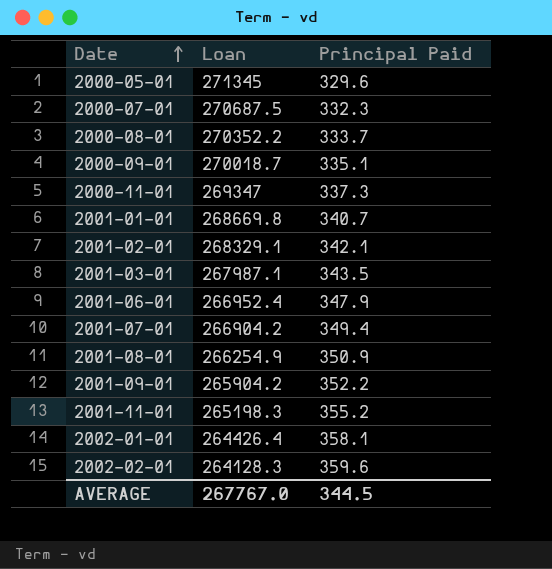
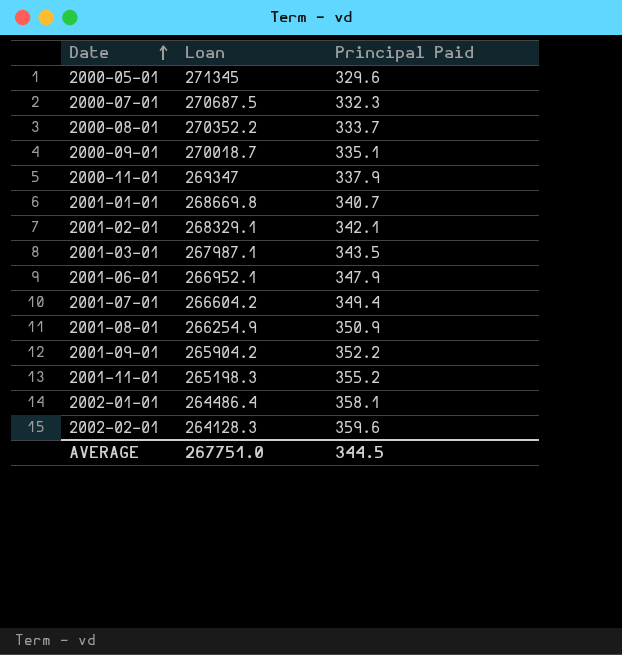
2000-11-01 | Principal Paid: 337.3 -> 337.9
2001-06-01 | Loan: 266952.4 -> 266952.1
2001-07-01 | Loan: 266904.2 -> 266604.2
2002-01-01 | Loan: 264426.4 -> 264486.4
AVERAGE | Loan: 267767.0 -> 267751.0

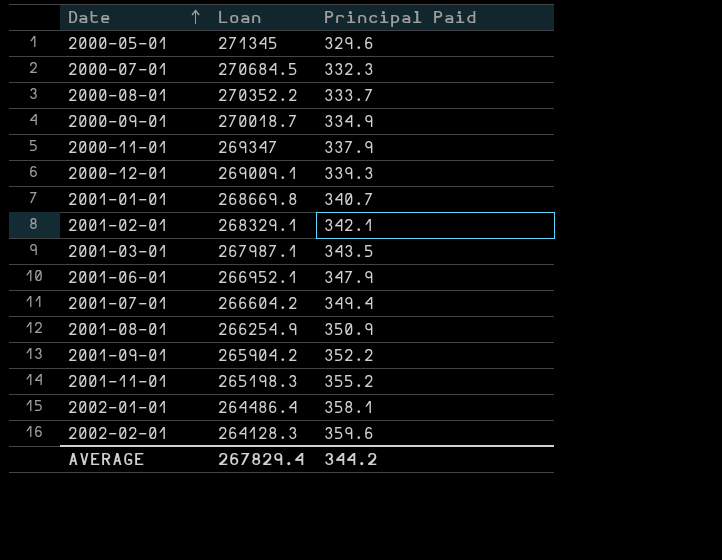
2000-07-01 | Loan: 270687.5 -> 270684.5
2000-09-01 | Principal Paid: 335.1 -> 334.9
row 2000-12-01: none -> 269009.1 | 339.3
AVERAGE | Loan: 267751.0 -> 267829.4
AVERAGE | Principal Paid: 344.5 -> 344.2

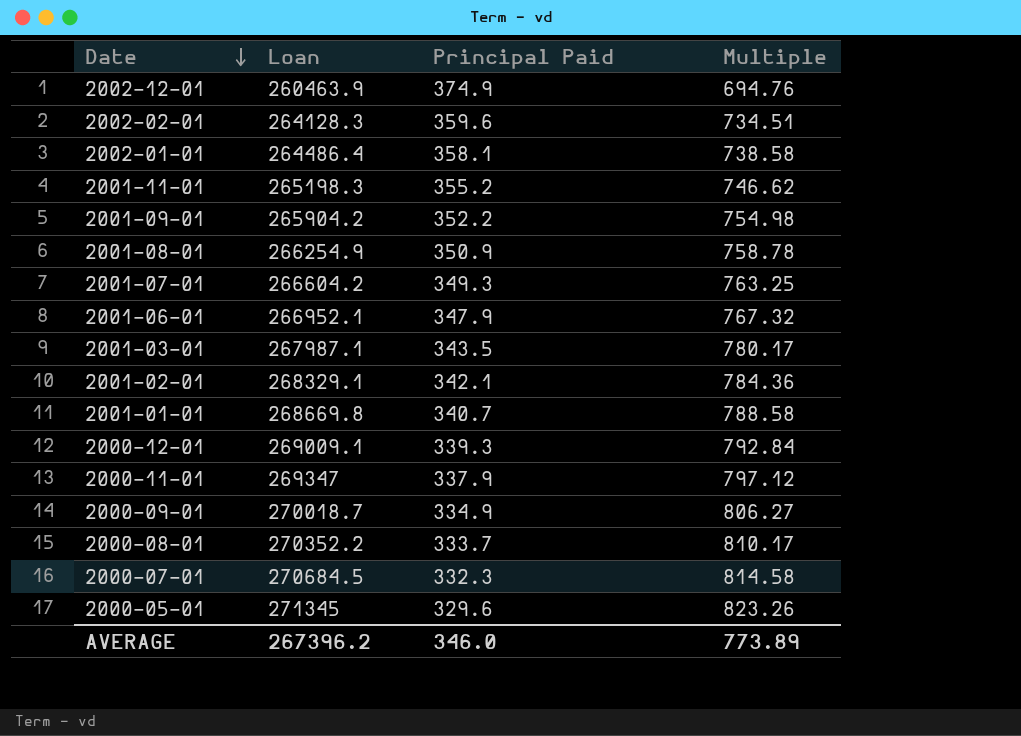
row order: Date ascending -> Date descending
column Multiple | formula: none -> [Loan] / [Principal Paid]
row 2002-12-01: none -> 260463.9 | 374.9 | 694.76
2001-07-01 | Principal Paid: 349.4 -> 349.3
AVERAGE | Loan: 267829.4 -> 267396.2
AVERAGE | Principal Paid: 344.2 -> 346.0

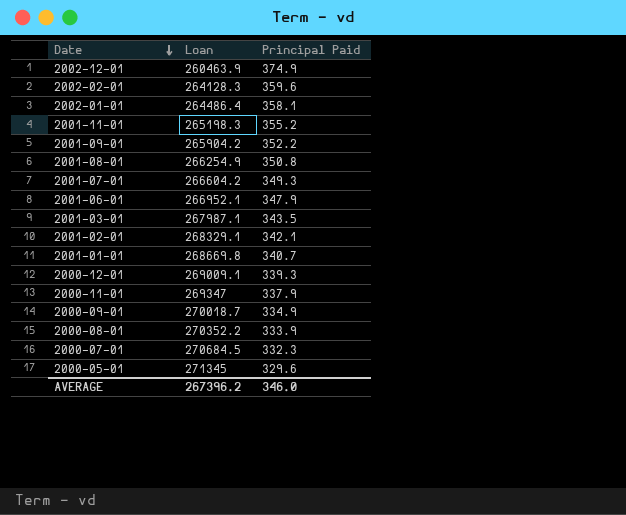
column Multiple | formula: [Loan] / [Principal Paid] -> none
2001-08-01 | Principal Paid: 350.9 -> 350.8
2000-08-01 | Principal Paid: 333.7 -> 333.9

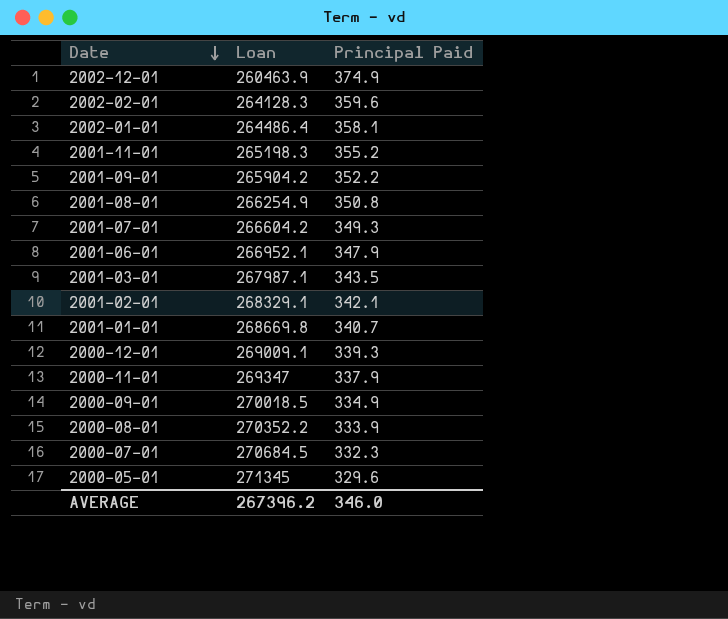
2000-09-01 | Loan: 270018.7 -> 270018.5

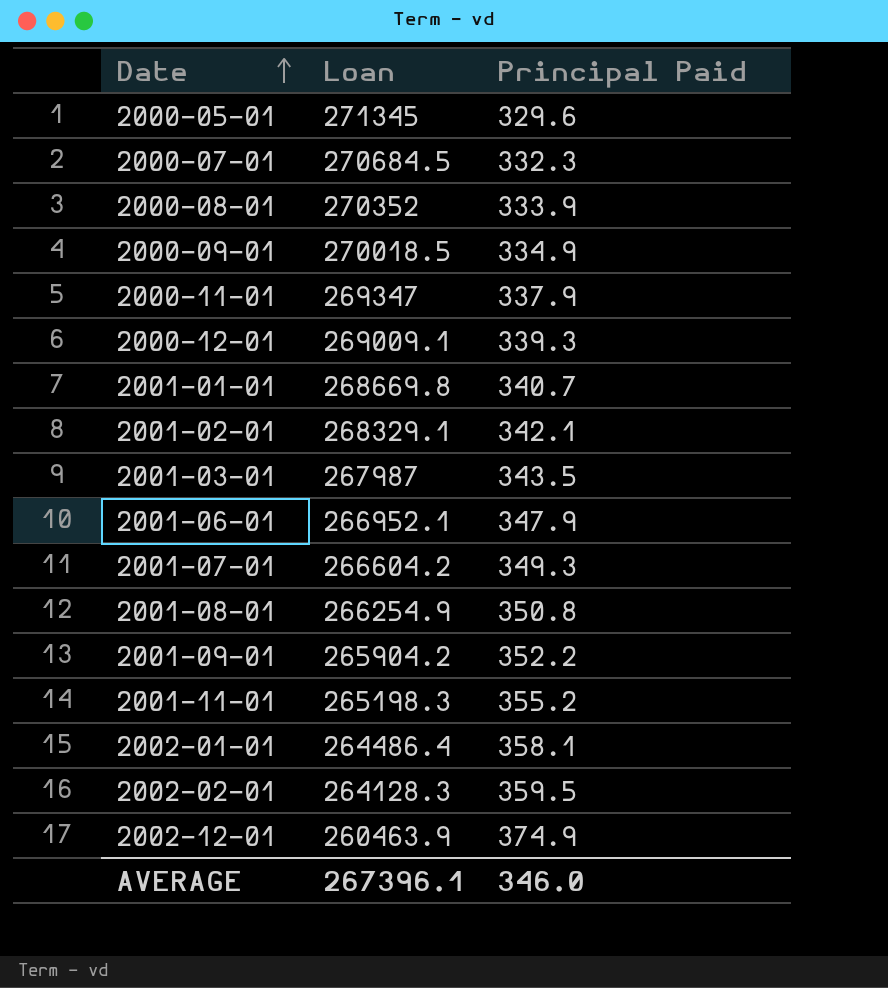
row order: Date descending -> Date ascending
2000-08-01 | Loan: 270352.2 -> 270352
2001-03-01 | Loan: 267987.1 -> 267987
2002-02-01 | Principal Paid: 359.6 -> 359.5
AVERAGE | Loan: 267396.2 -> 267396.1

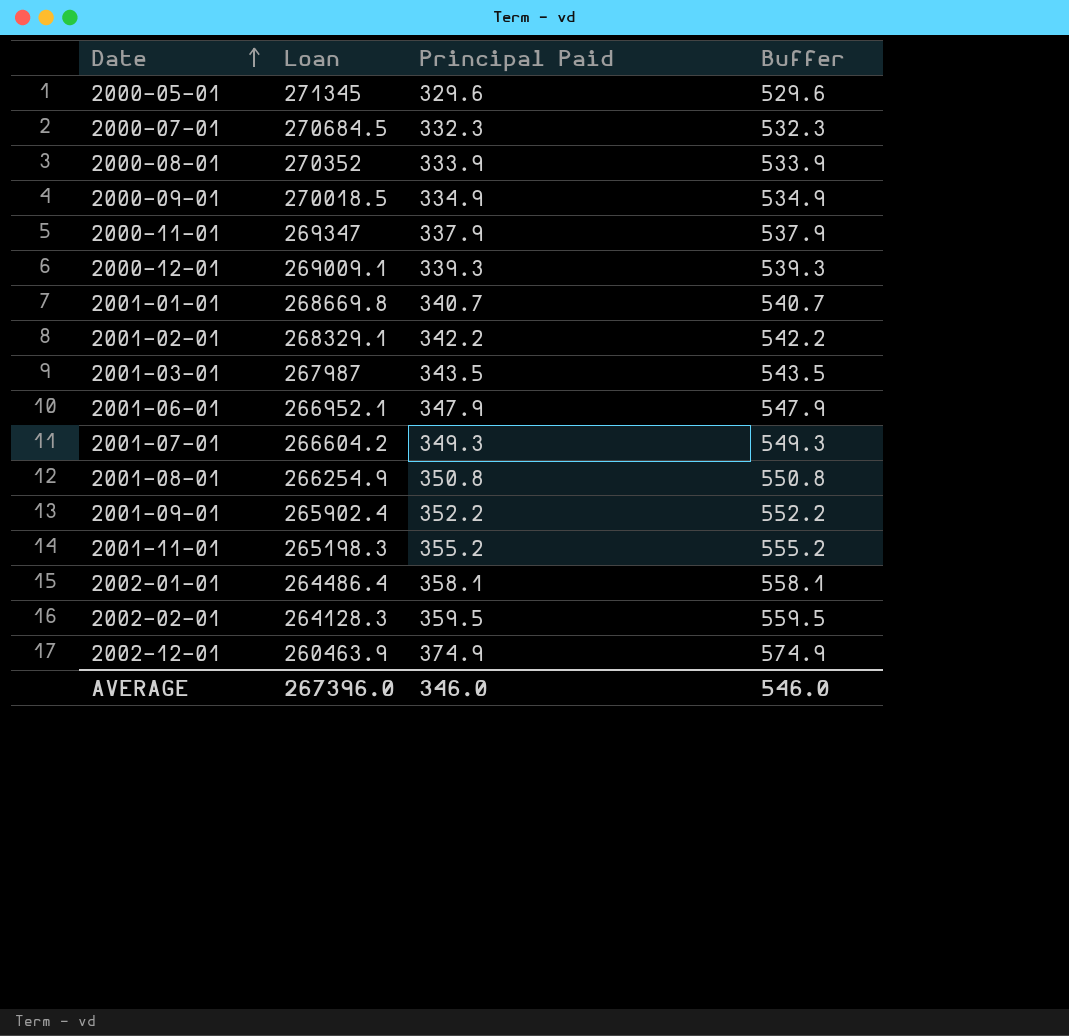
column Buffer | formula: none -> [Principal Paid] + 200
2001-02-01 | Principal Paid: 342.1 -> 342.2
2001-09-01 | Loan: 265904.2 -> 265902.4
AVERAGE | Loan: 267396.1 -> 267396.0

